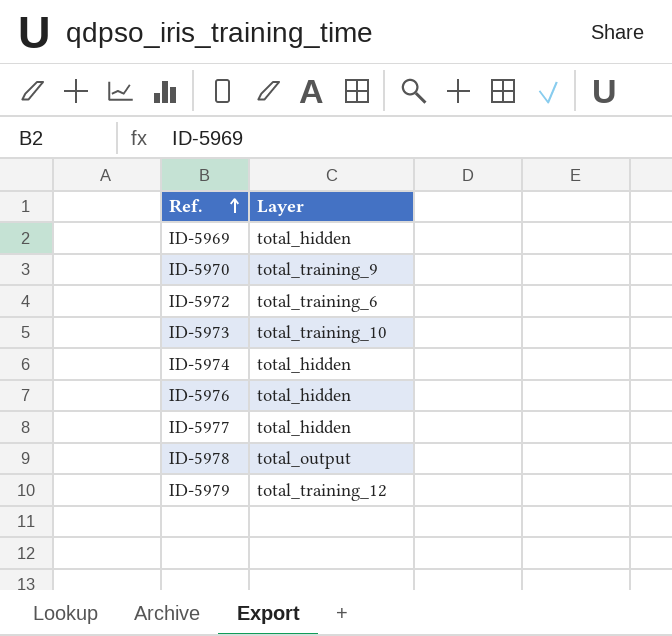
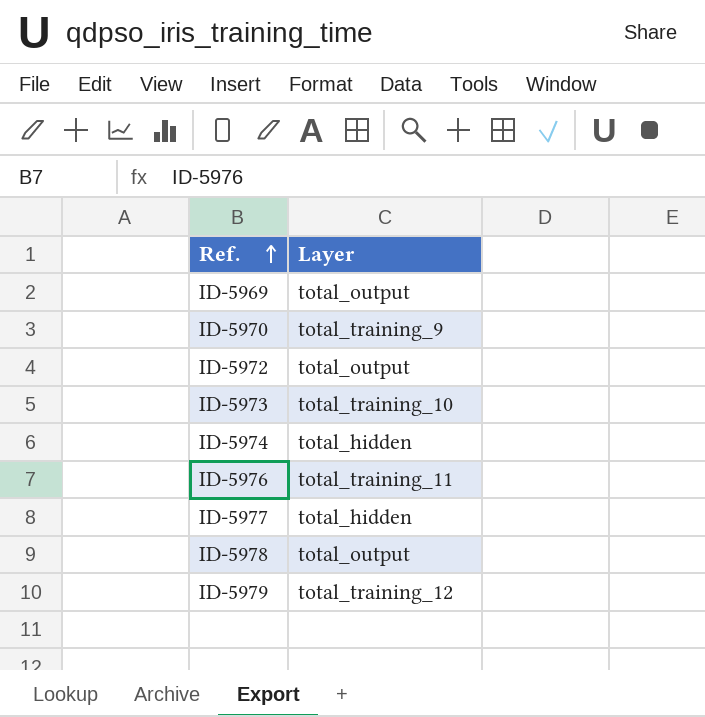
ID-5969 | Layer: total_hidden -> total_output
ID-5972 | Layer: total_training_6 -> total_output
ID-5976 | Layer: total_hidden -> total_training_11

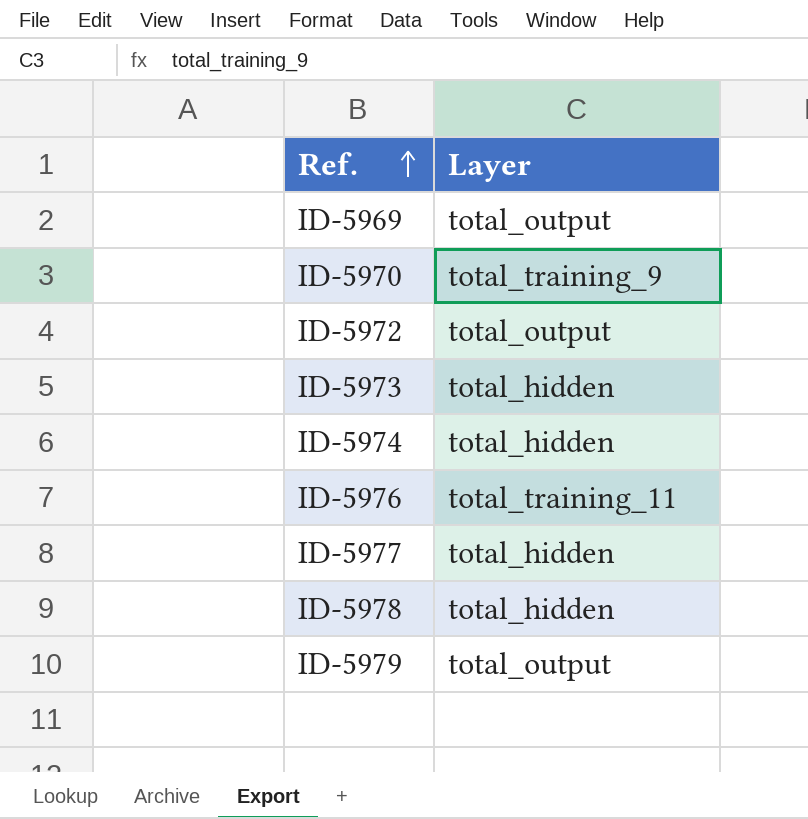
ID-5973 | Layer: total_training_10 -> total_hidden
ID-5978 | Layer: total_output -> total_hidden
ID-5979 | Layer: total_training_12 -> total_output

